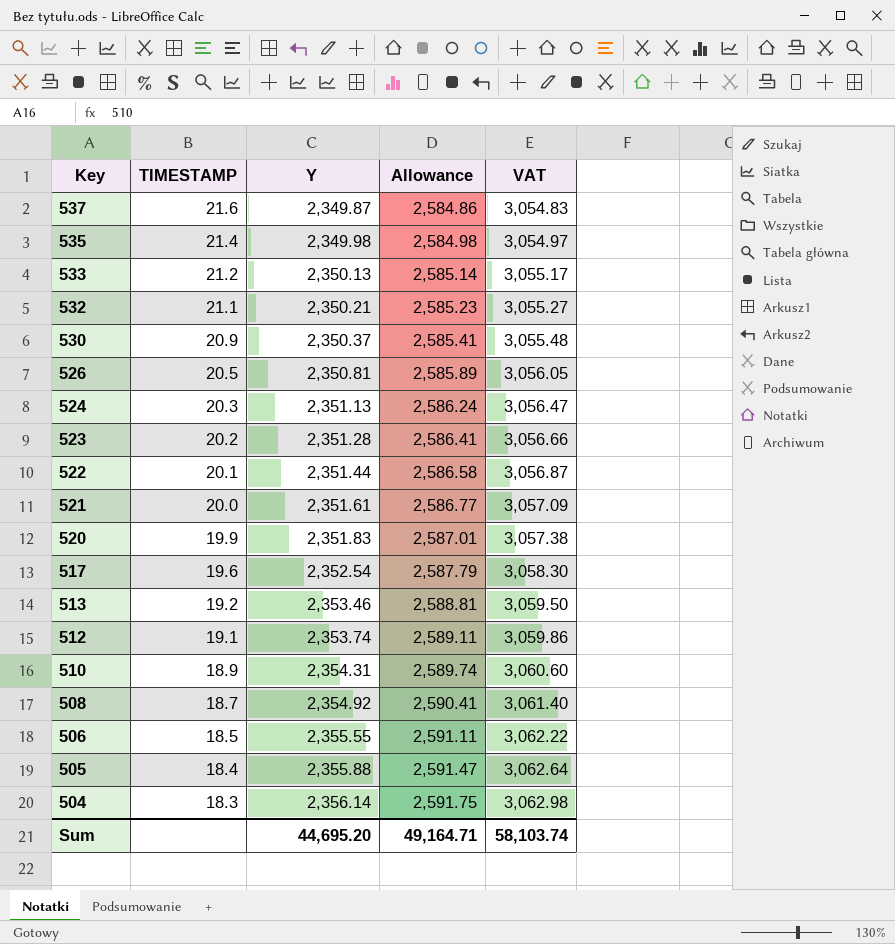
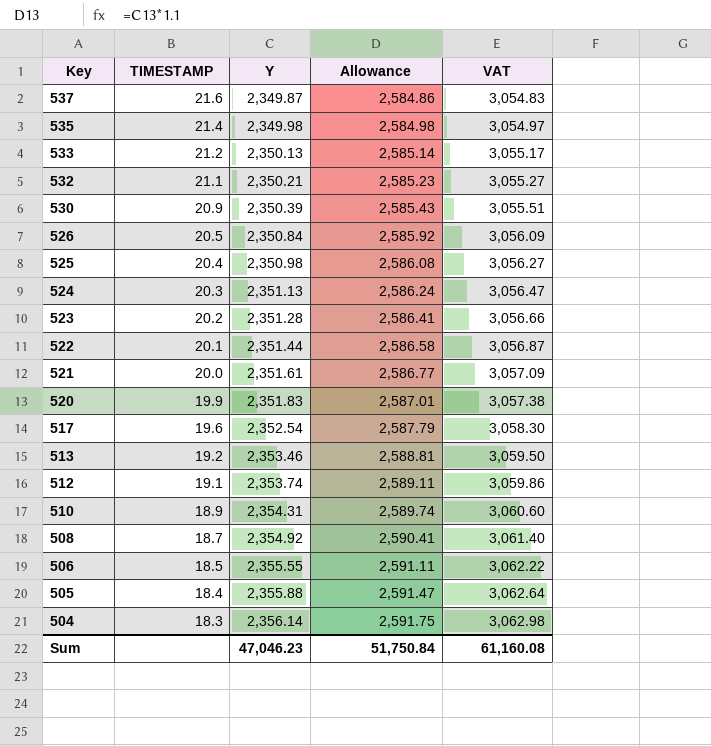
530 | Y: 2,350.37 -> 2,350.39
530 | Allowance: 2,585.41 -> 2,585.43
530 | VAT: 3,055.48 -> 3,055.51
526 | Y: 2,350.81 -> 2,350.84
526 | Allowance: 2,585.89 -> 2,585.92
526 | VAT: 3,056.05 -> 3,056.09
row 525: none -> 20.4 | 2,350.98 | 2,586.08 | 3,056.27
Sum | Y: 44,695.20 -> 47,046.23
Sum | Allowance: 49,164.71 -> 51,750.84
Sum | VAT: 58,103.74 -> 61,160.08

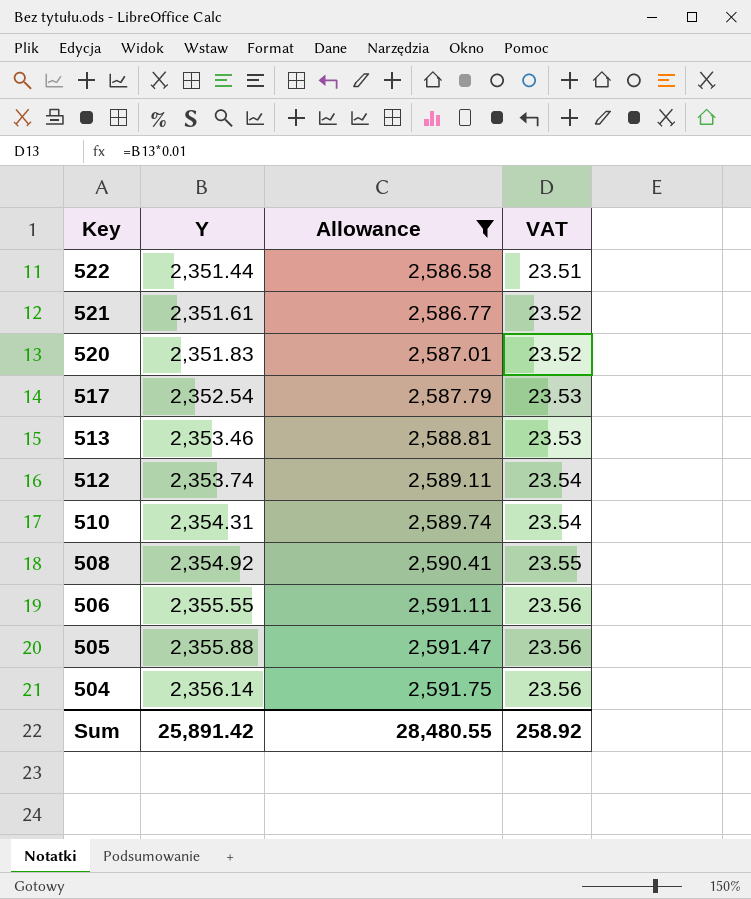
filter: none -> Allowance >= 2,586.58
column TIMESTAMP | position: 2 -> none
column VAT | formula: [Y] * 1.3 -> [Y] * 0.01
Sum | Y: 47,046.23 -> 25,891.42
Sum | Allowance: 51,750.84 -> 28,480.55
Sum | VAT: 61,160.08 -> 258.92

